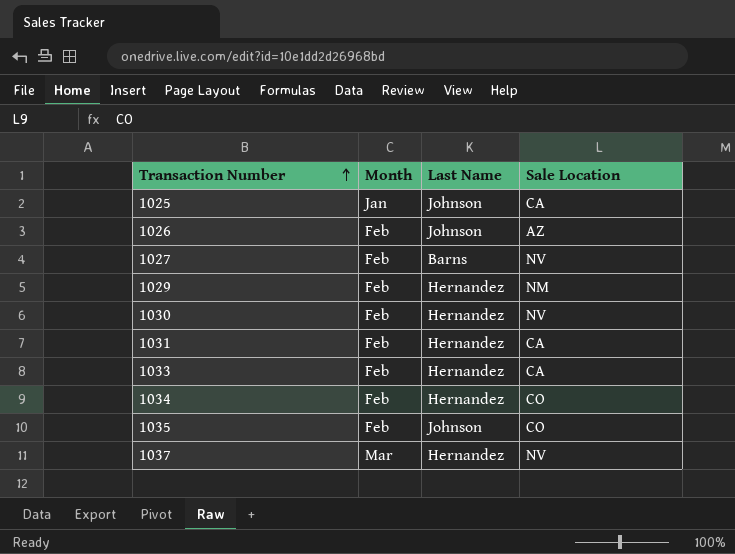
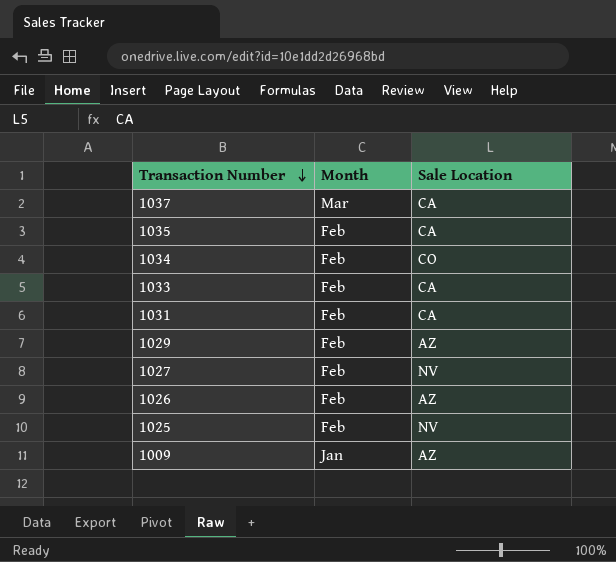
row order: Transaction Number ascending -> Transaction Number descending
column Last Name | position: 3 -> none
row 1030: Feb | Hernandez | NV -> none
1037 | Sale Location: NV -> CA
1035 | Sale Location: CO -> CA
1029 | Sale Location: NM -> AZ
1025 | Month: Jan -> Feb
1025 | Sale Location: CA -> NV
row 1009: none -> Jan | AZ

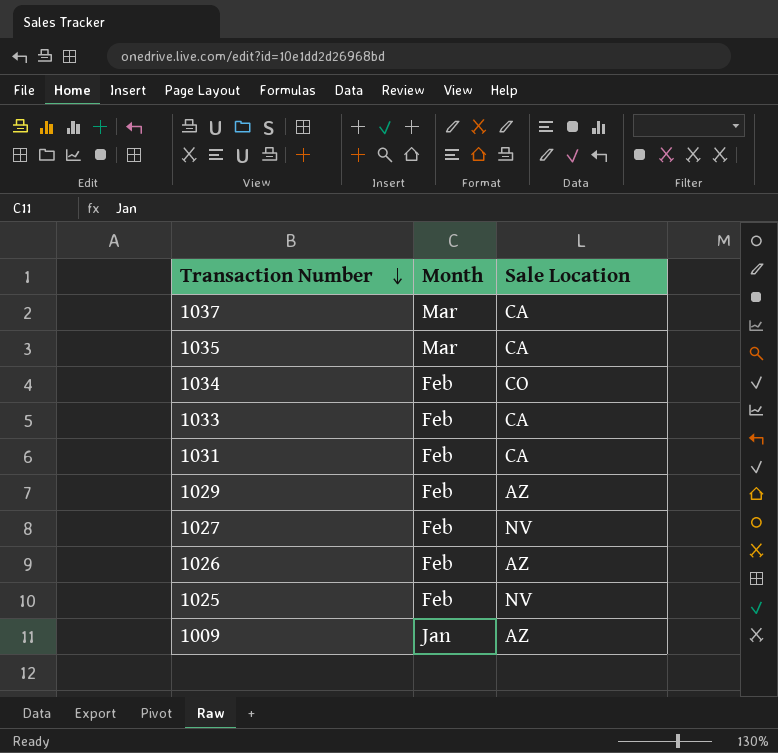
1035 | Month: Feb -> Mar

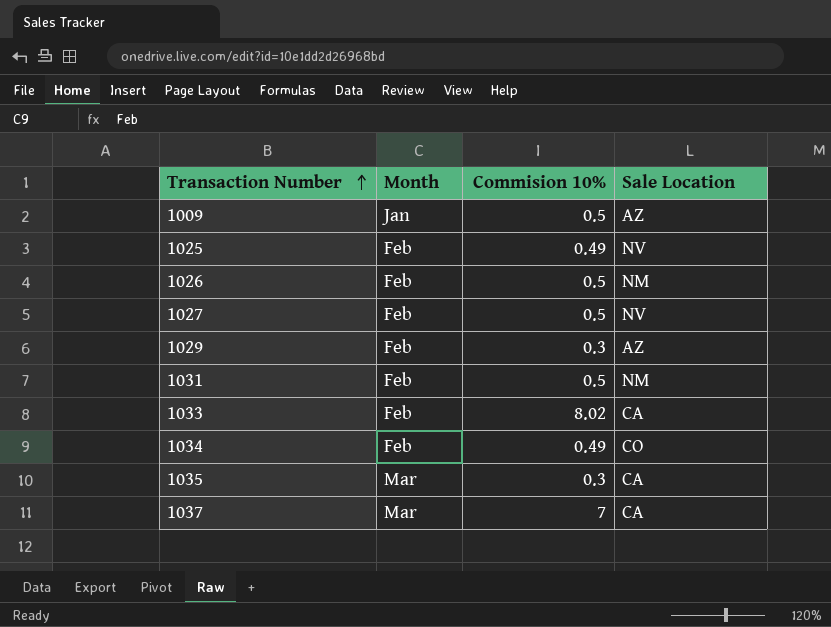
row order: Transaction Number descending -> Transaction Number ascending
column Commision 10% | position: none -> 3
1026 | Sale Location: AZ -> NM
1031 | Sale Location: CA -> NM

